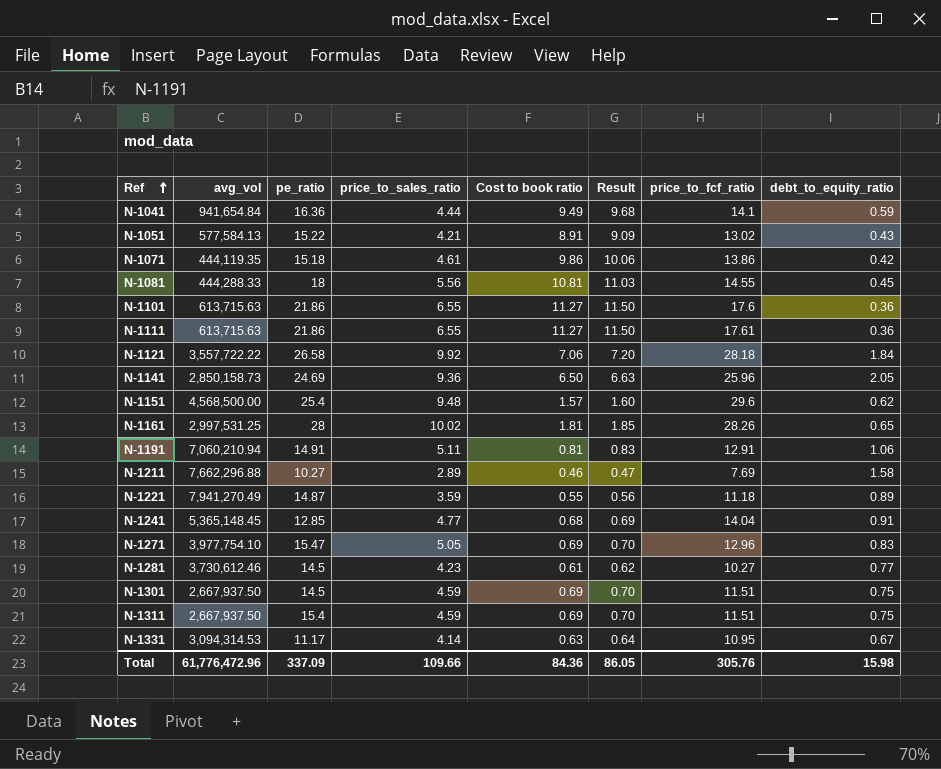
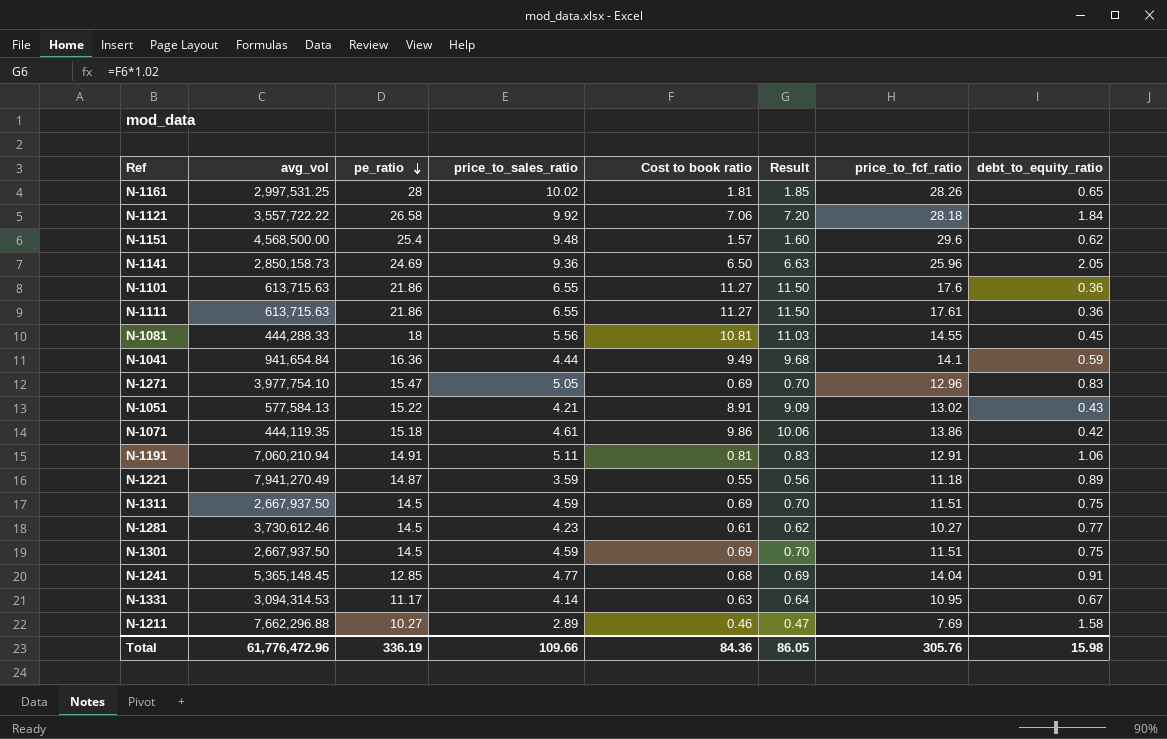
row order: Ref ascending -> pe_ratio descending
N-1311 | pe_ratio: 15.4 -> 14.5
Total | pe_ratio: 337.09 -> 336.19

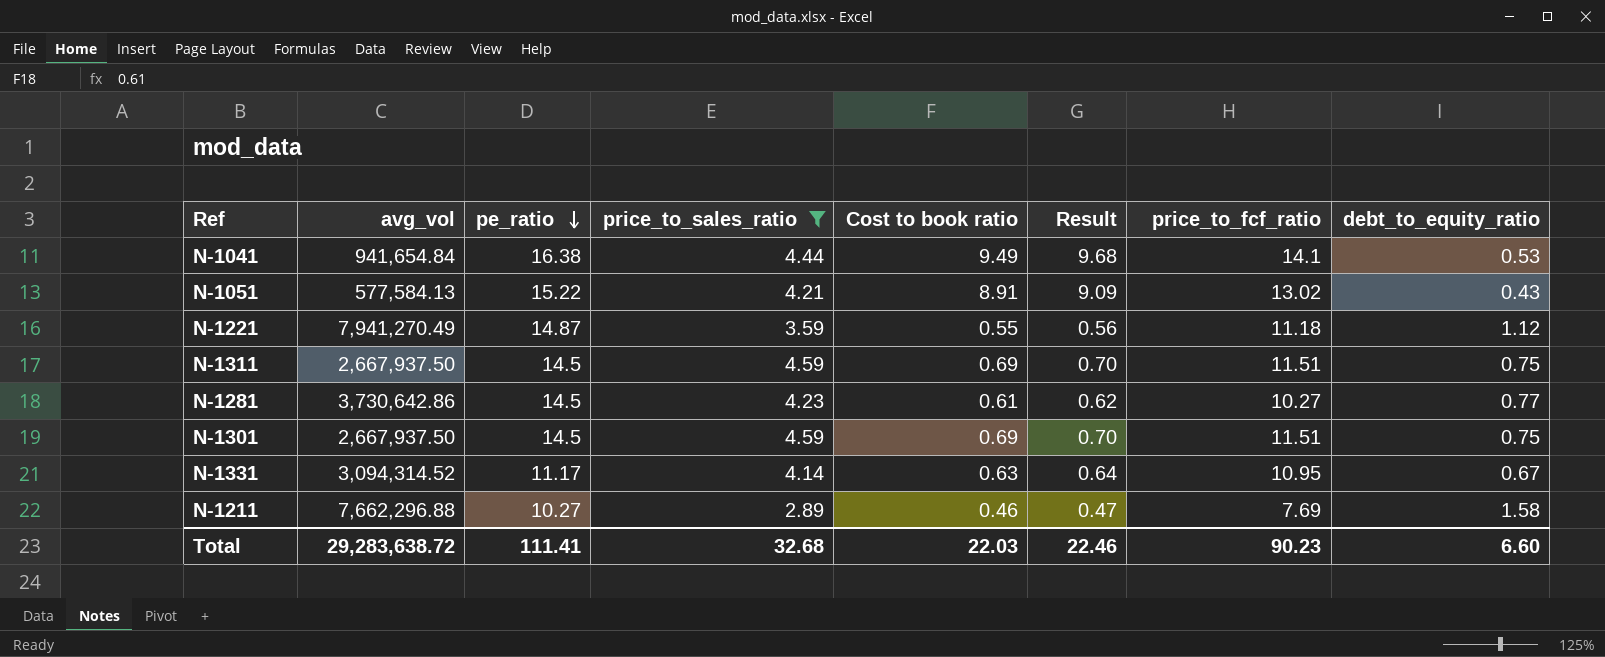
filter: none -> price_to_sales_ratio <= 4.59
N-1041 | pe_ratio: 16.36 -> 16.38
N-1041 | debt_to_equity_ratio: 0.59 -> 0.53
N-1221 | debt_to_equity_ratio: 0.89 -> 1.12
N-1281 | avg_vol: 3,730,612.46 -> 3,730,642.86
N-1331 | avg_vol: 3,094,314.53 -> 3,094,314.52
Total | avg_vol: 61,776,472.96 -> 29,283,638.72
Total | pe_ratio: 336.19 -> 111.41
Total | price_to_sales_ratio: 109.66 -> 32.68
Total | Cost to book ratio: 84.36 -> 22.03
Total | Result: 86.05 -> 22.46
Total | price_to_fcf_ratio: 305.76 -> 90.23
Total | debt_to_equity_ratio: 15.98 -> 6.60

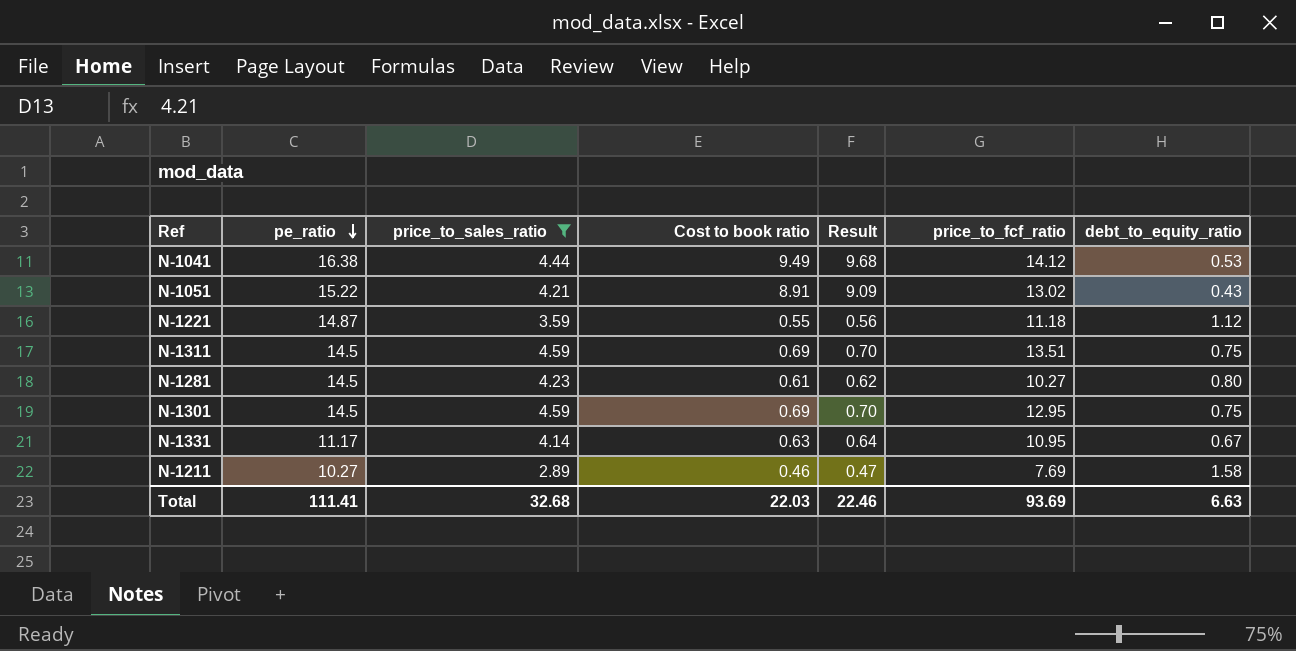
column avg_vol | position: 2 -> none
N-1041 | price_to_fcf_ratio: 14.1 -> 14.12
N-1311 | price_to_fcf_ratio: 11.51 -> 13.51
N-1281 | debt_to_equity_ratio: 0.77 -> 0.80
N-1301 | price_to_fcf_ratio: 11.51 -> 12.95
Total | price_to_fcf_ratio: 90.23 -> 93.69
Total | debt_to_equity_ratio: 6.60 -> 6.63

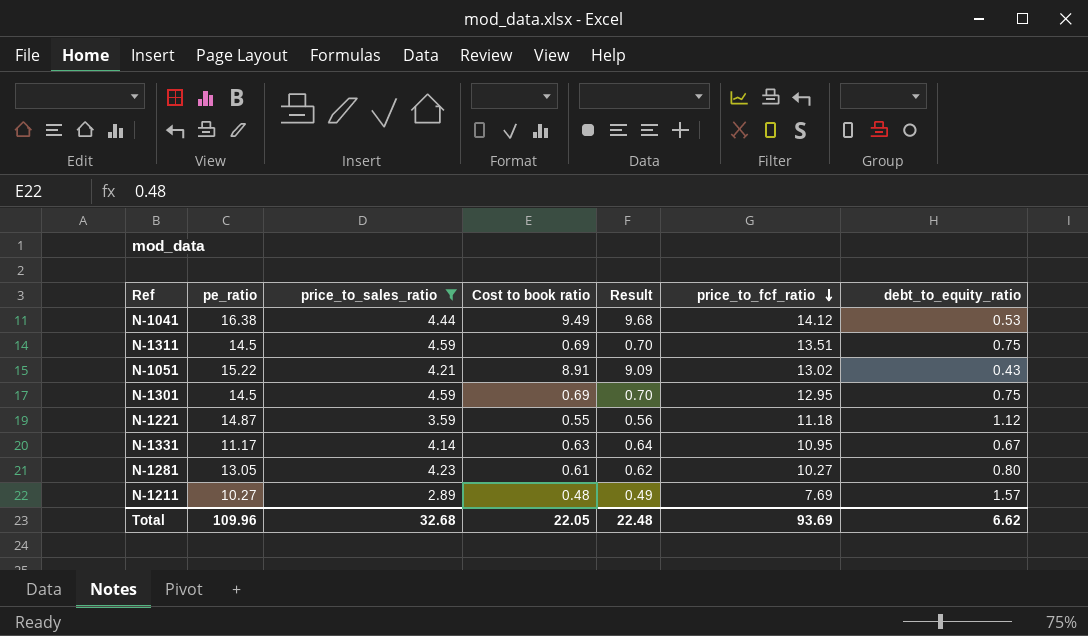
row order: pe_ratio descending -> price_to_fcf_ratio descending
N-1281 | pe_ratio: 14.5 -> 13.05
N-1211 | Cost to book ratio: 0.46 -> 0.48
N-1211 | Result: 0.47 -> 0.49
N-1211 | debt_to_equity_ratio: 1.58 -> 1.57
Total | pe_ratio: 111.41 -> 109.96
Total | Cost to book ratio: 22.03 -> 22.05
Total | Result: 22.46 -> 22.48
Total | debt_to_equity_ratio: 6.63 -> 6.62

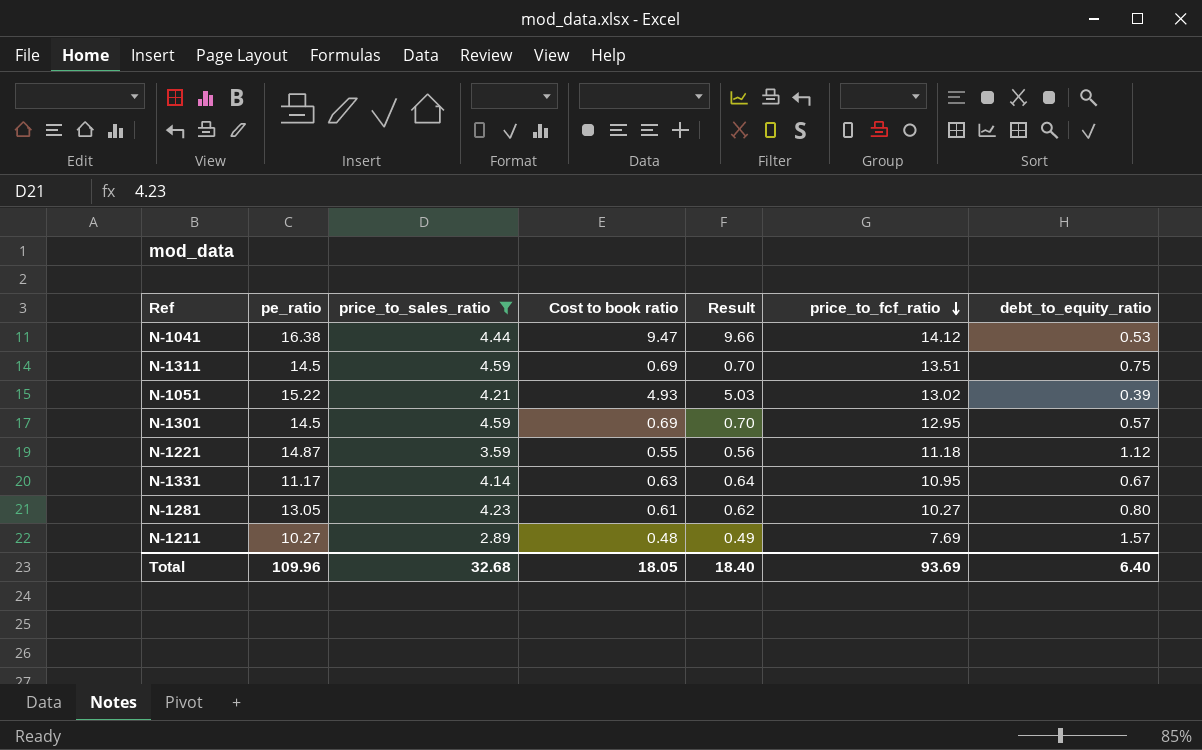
N-1041 | Cost to book ratio: 9.49 -> 9.47
N-1041 | Result: 9.68 -> 9.66
N-1051 | Cost to book ratio: 8.91 -> 4.93
N-1051 | Result: 9.09 -> 5.03
N-1051 | debt_to_equity_ratio: 0.43 -> 0.39
N-1301 | debt_to_equity_ratio: 0.75 -> 0.57
Total | Cost to book ratio: 22.05 -> 18.05
Total | Result: 22.48 -> 18.40
Total | debt_to_equity_ratio: 6.62 -> 6.40

